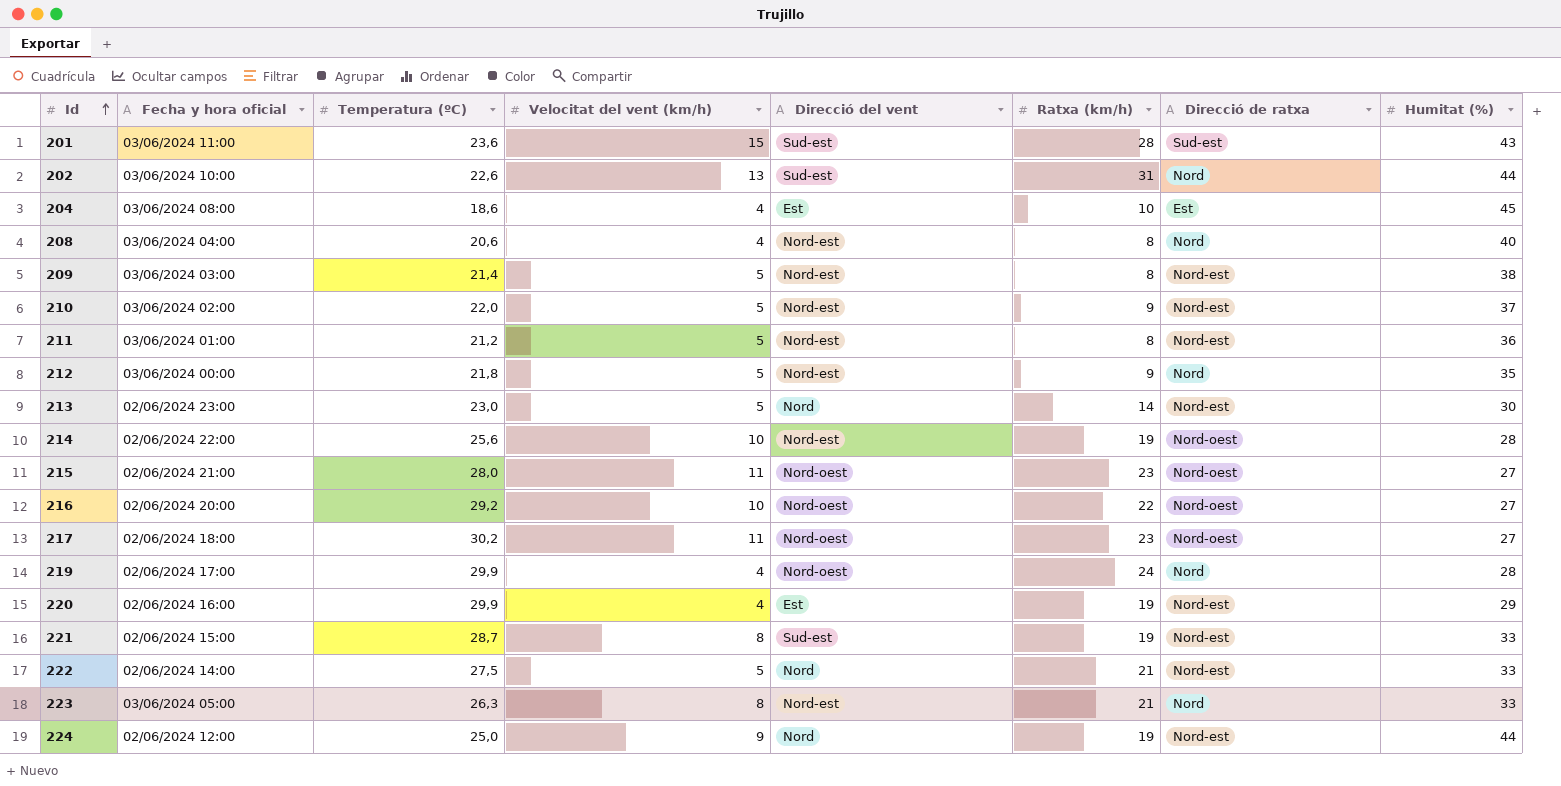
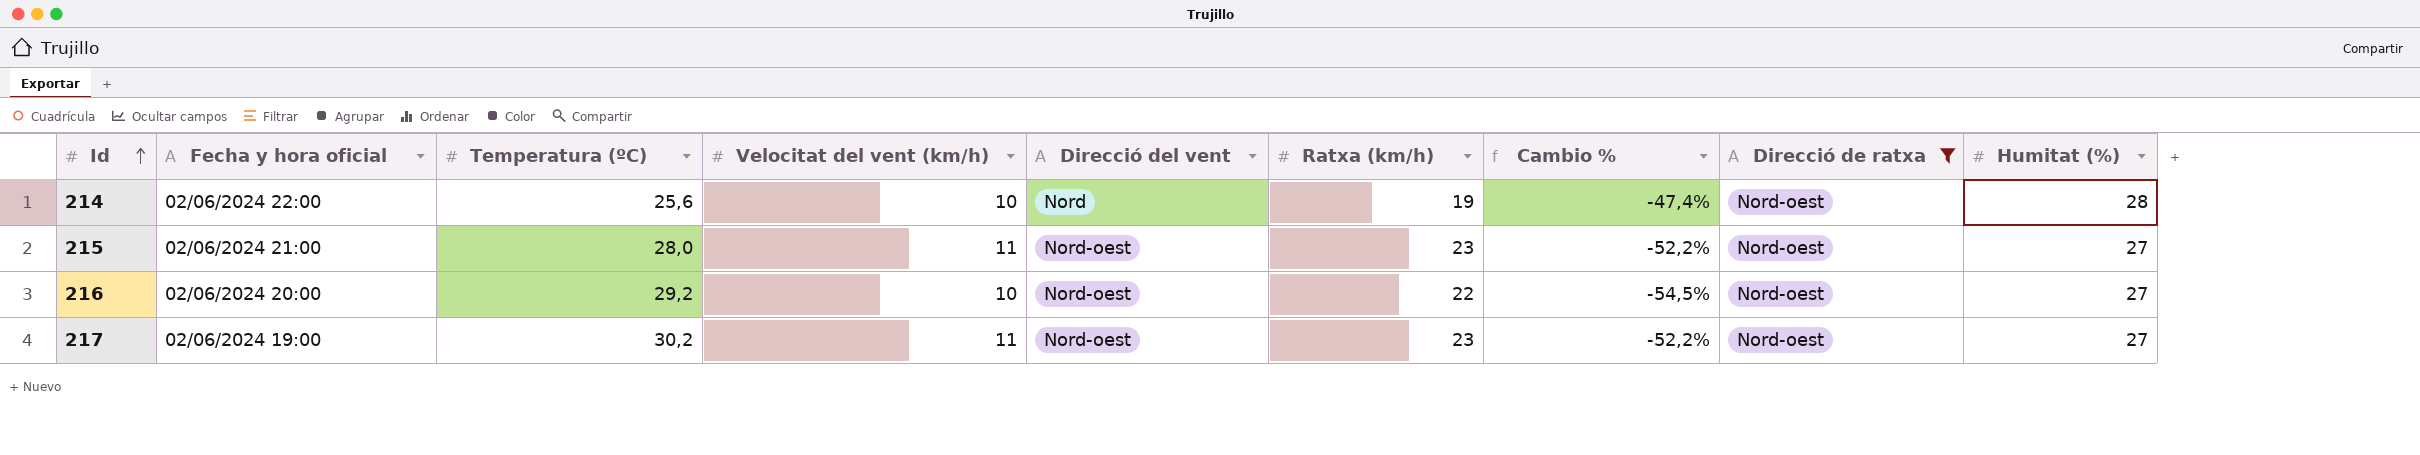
filter: none -> Direcció de ratxa = Nord-oest
column Cambio % | formula: none -> ([Velocitat del vent (km/h)] - [Ratxa (km/h)]) / [Ratxa (km/h)]
214 | Direcció del vent: Nord-est -> Nord
217 | Fecha y hora oficial: 02/06/2024 18:00 -> 02/06/2024 19:00

